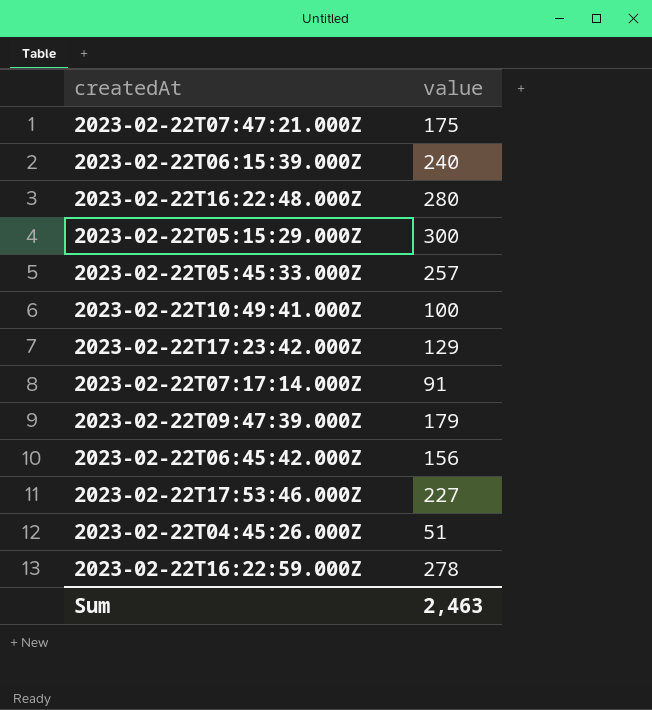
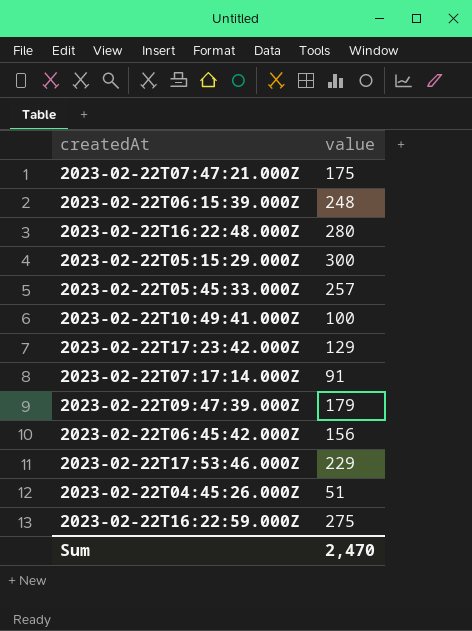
2023-02-22T06:15:39.000Z | value: 240 -> 248
2023-02-22T17:53:46.000Z | value: 227 -> 229
2023-02-22T16:22:59.000Z | value: 278 -> 275
Sum | value: 2,463 -> 2,470

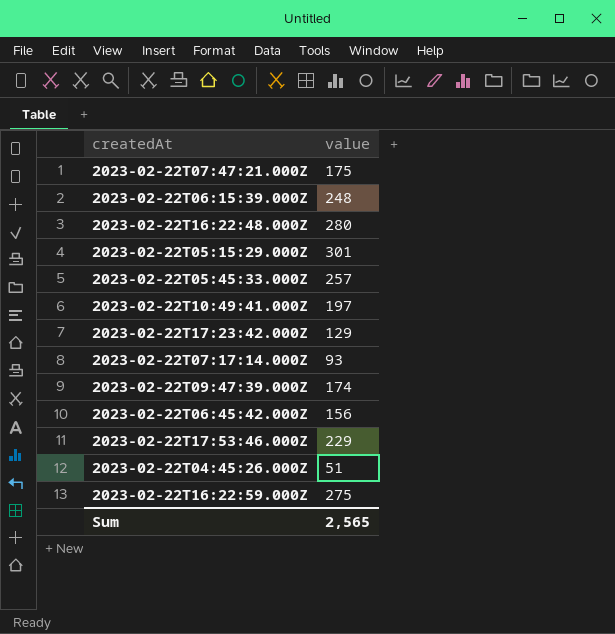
2023-02-22T05:15:29.000Z | value: 300 -> 301
2023-02-22T10:49:41.000Z | value: 100 -> 197
2023-02-22T07:17:14.000Z | value: 91 -> 93
2023-02-22T09:47:39.000Z | value: 179 -> 174
Sum | value: 2,470 -> 2,565

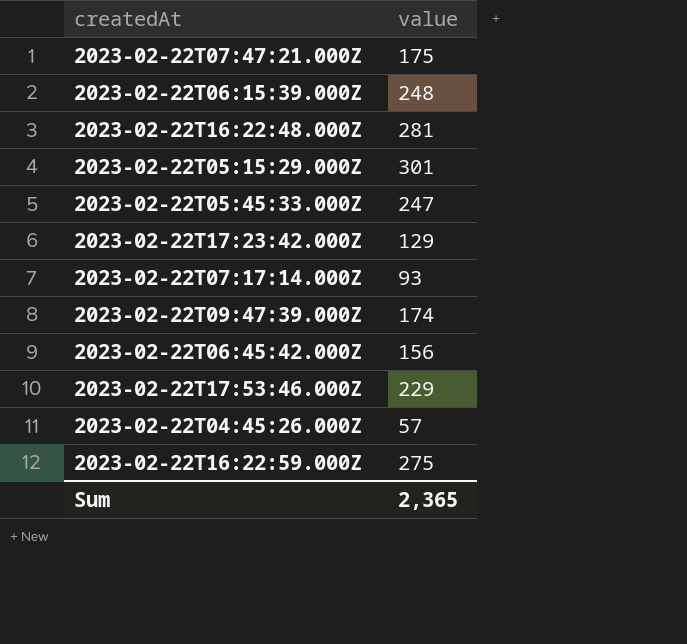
row 2023-02-22T10:49:41.000Z: 197 -> none
2023-02-22T16:22:48.000Z | value: 280 -> 281
2023-02-22T05:45:33.000Z | value: 257 -> 247
2023-02-22T04:45:26.000Z | value: 51 -> 57
Sum | value: 2,565 -> 2,365

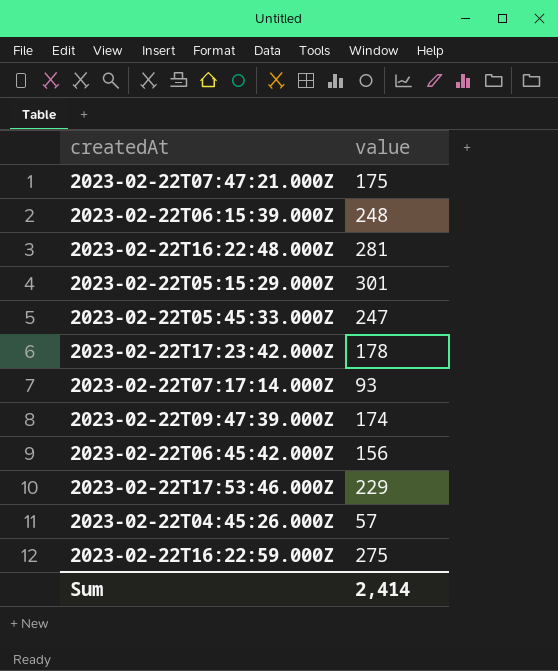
2023-02-22T17:23:42.000Z | value: 129 -> 178
Sum | value: 2,365 -> 2,414

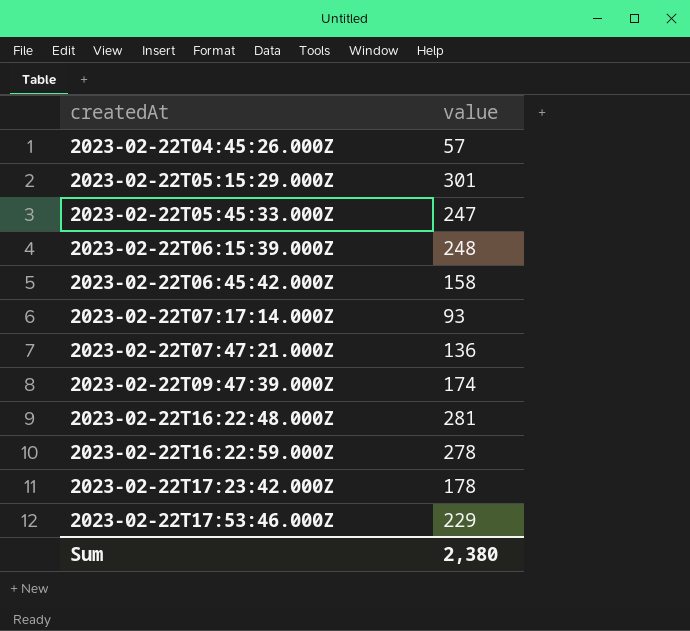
row order: none -> createdAt ascending
2023-02-22T06:45:42.000Z | value: 156 -> 158
2023-02-22T07:47:21.000Z | value: 175 -> 136
2023-02-22T16:22:59.000Z | value: 275 -> 278
Sum | value: 2,414 -> 2,380

